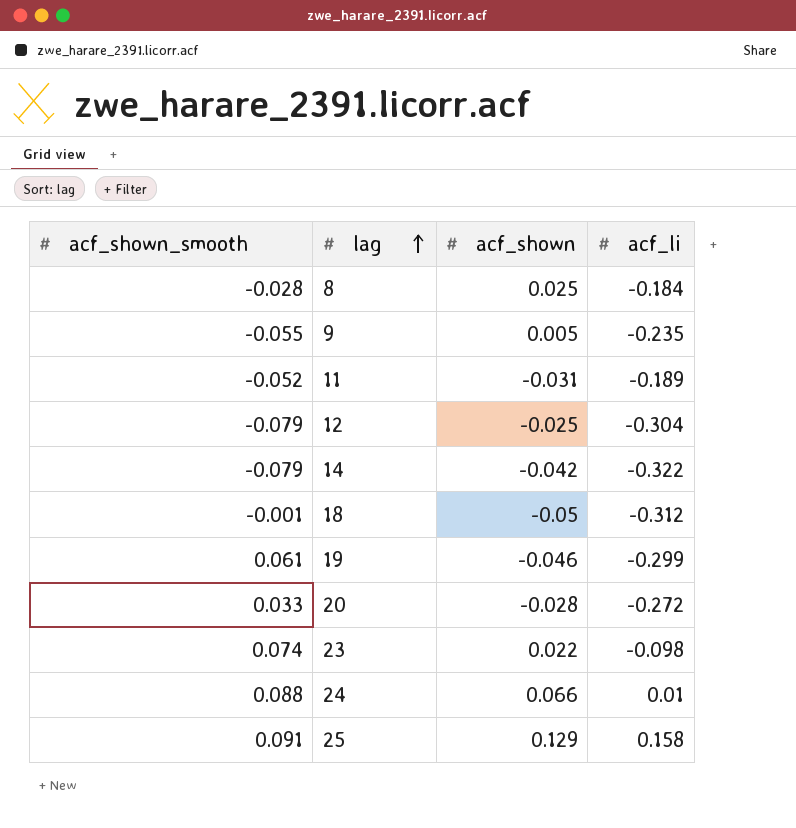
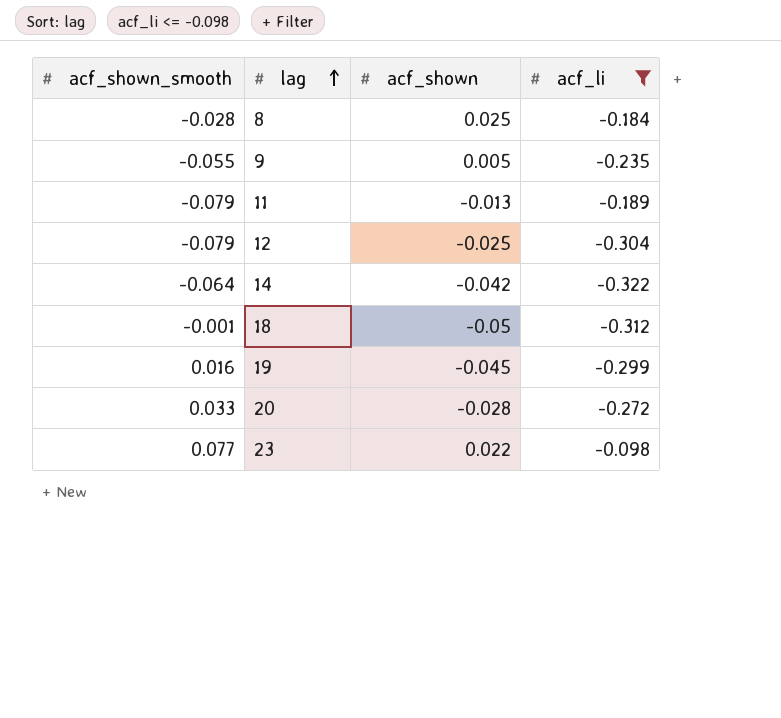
filter: none -> acf_li <= -0.098
11 | acf_shown_smooth: -0.052 -> -0.079
11 | acf_shown: -0.031 -> -0.013
14 | acf_shown_smooth: -0.079 -> -0.064
19 | acf_shown_smooth: 0.061 -> 0.016
19 | acf_shown: -0.046 -> -0.045
23 | acf_shown_smooth: 0.074 -> 0.077

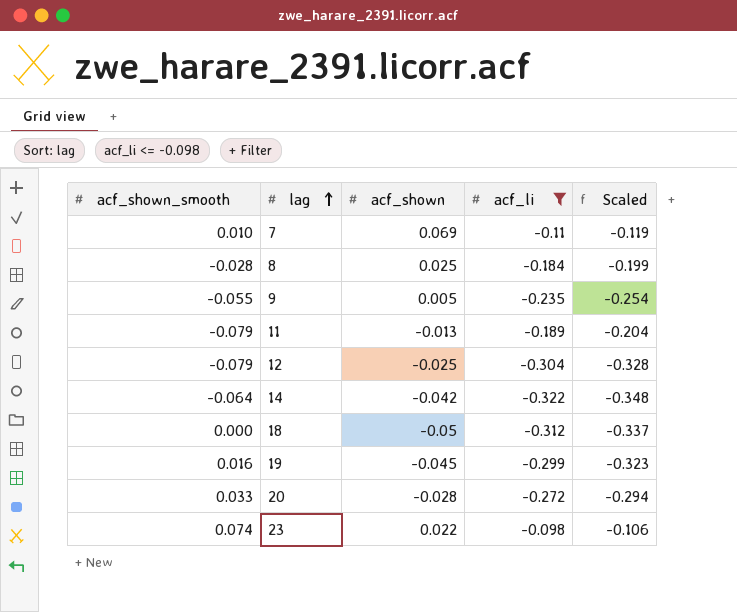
column Scaled | formula: none -> [acf_li] * 1.08
row 7: none -> 0.010 | 0.069 | -0.11 | -0.119
18 | acf_shown_smooth: -0.001 -> 0.000
23 | acf_shown_smooth: 0.077 -> 0.074

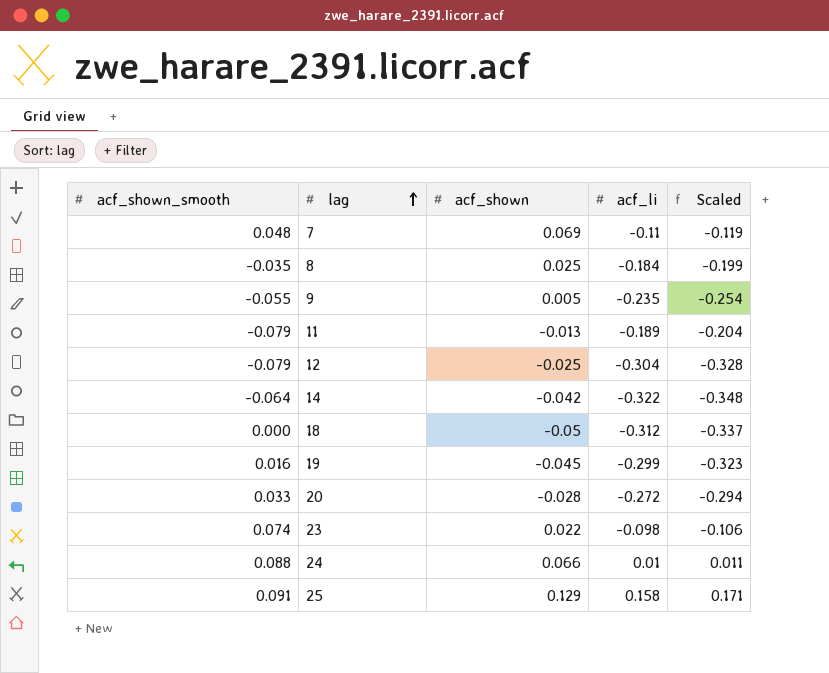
filter: acf_li <= -0.098 -> none
7 | acf_shown_smooth: 0.010 -> 0.048
8 | acf_shown_smooth: -0.028 -> -0.035

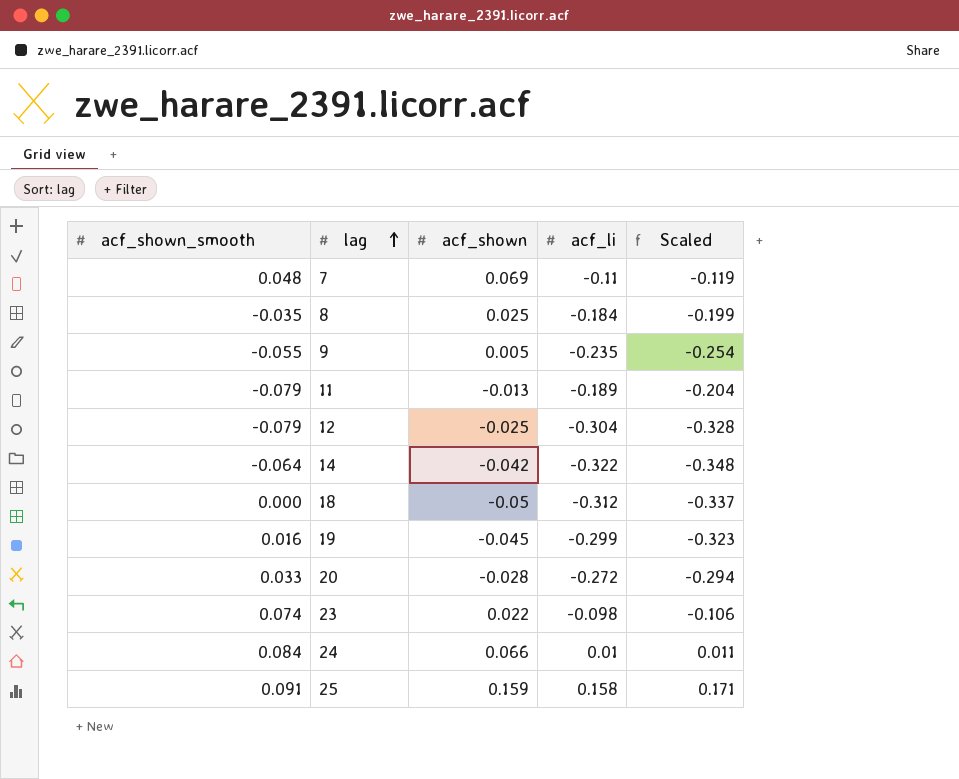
24 | acf_shown_smooth: 0.088 -> 0.084
25 | acf_shown: 0.129 -> 0.159

